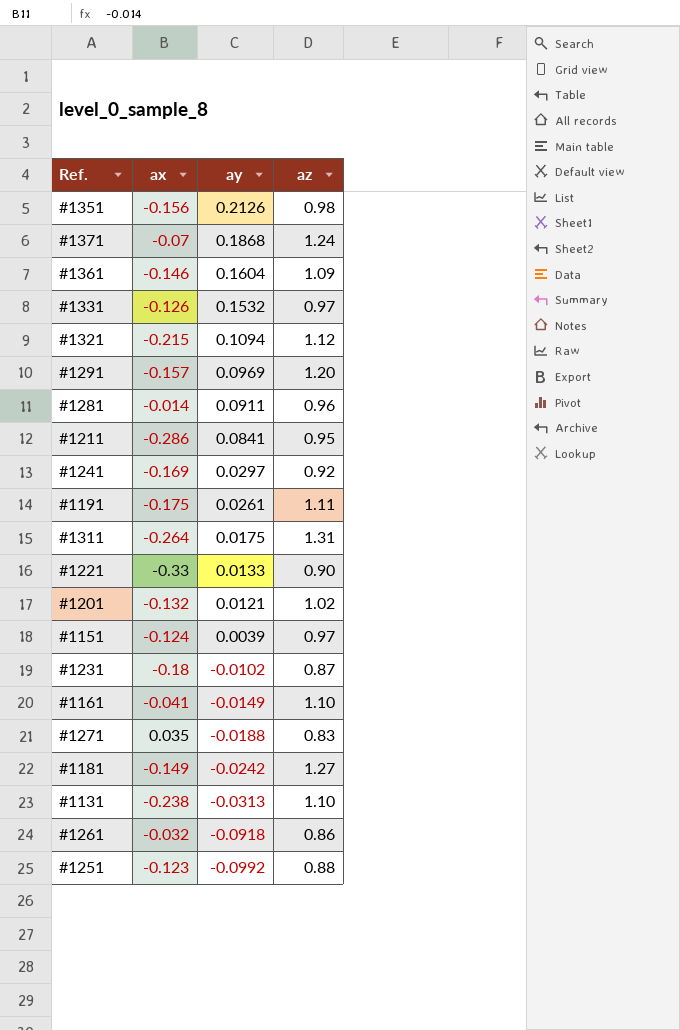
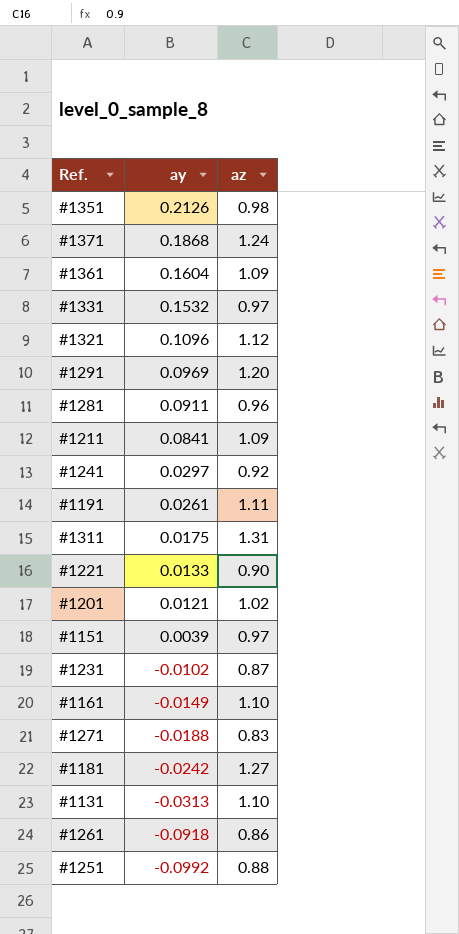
column ax | position: 2 -> none
#1321 | ay: 0.1094 -> 0.1096
#1211 | az: 0.95 -> 1.09

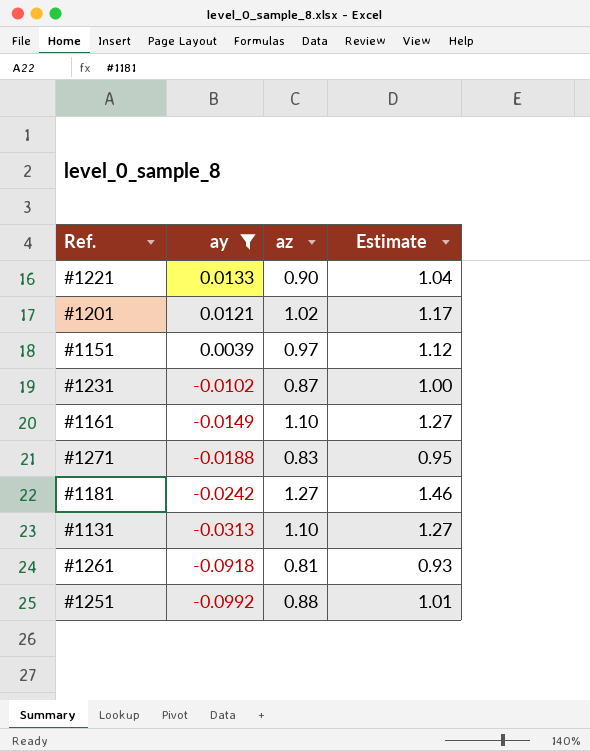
filter: none -> ay <= 0.0133
column Estimate | formula: none -> [az] * 1.15
#1261 | az: 0.86 -> 0.81

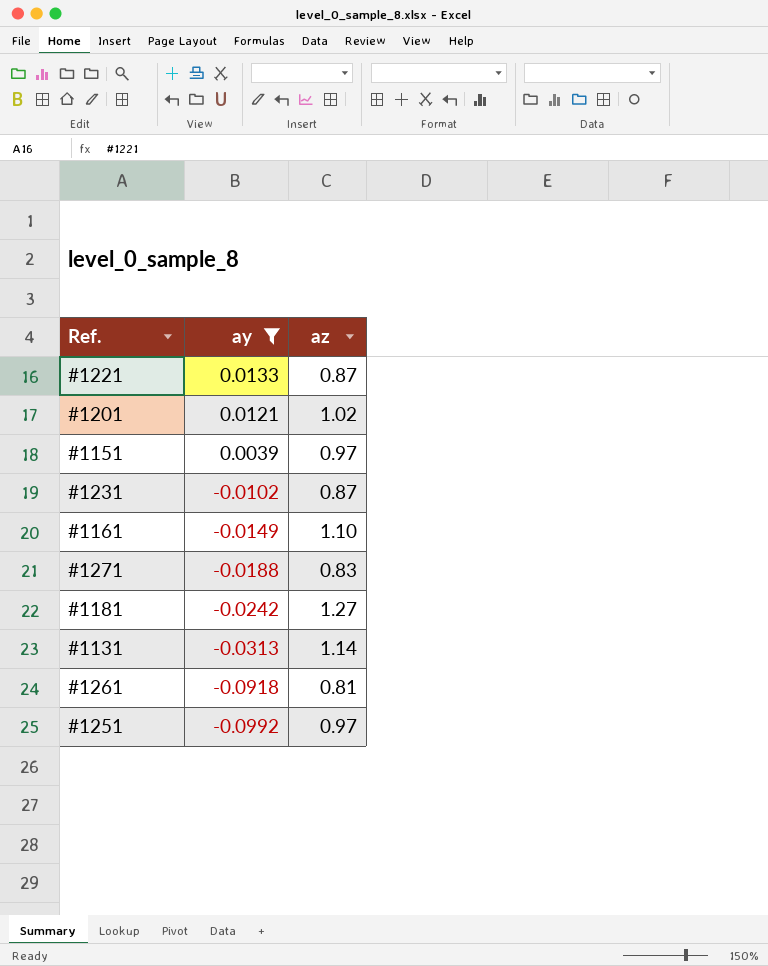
column Estimate | formula: [az] * 1.15 -> none
#1221 | az: 0.90 -> 0.87
#1131 | az: 1.10 -> 1.14
#1251 | az: 0.88 -> 0.97

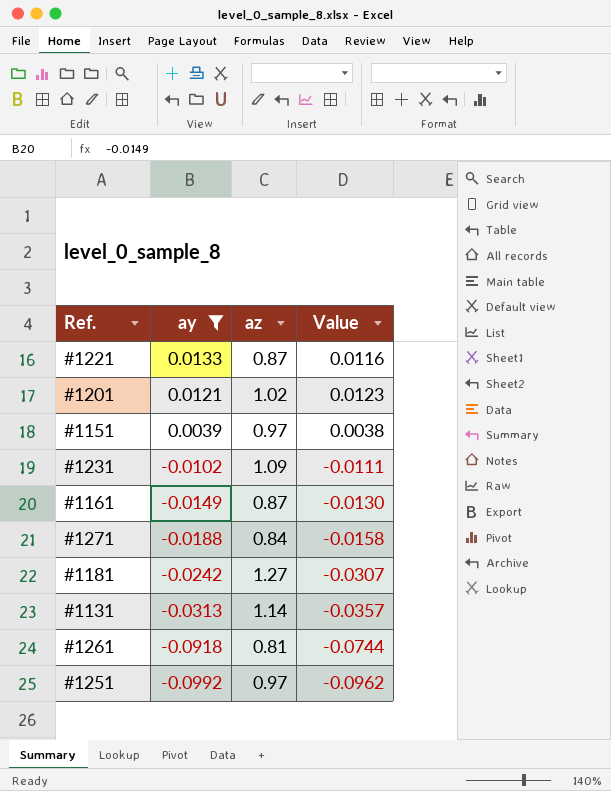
column Value | formula: none -> [ay] * [az]
#1231 | az: 0.87 -> 1.09
#1161 | az: 1.10 -> 0.87
#1271 | az: 0.83 -> 0.84

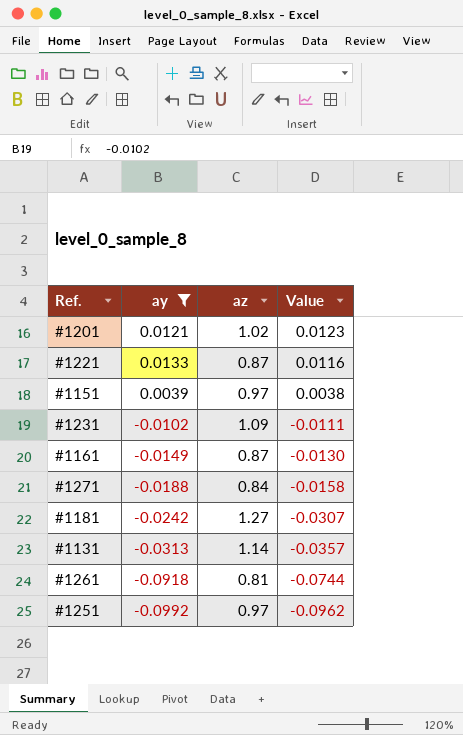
row order: ay descending -> Value descending

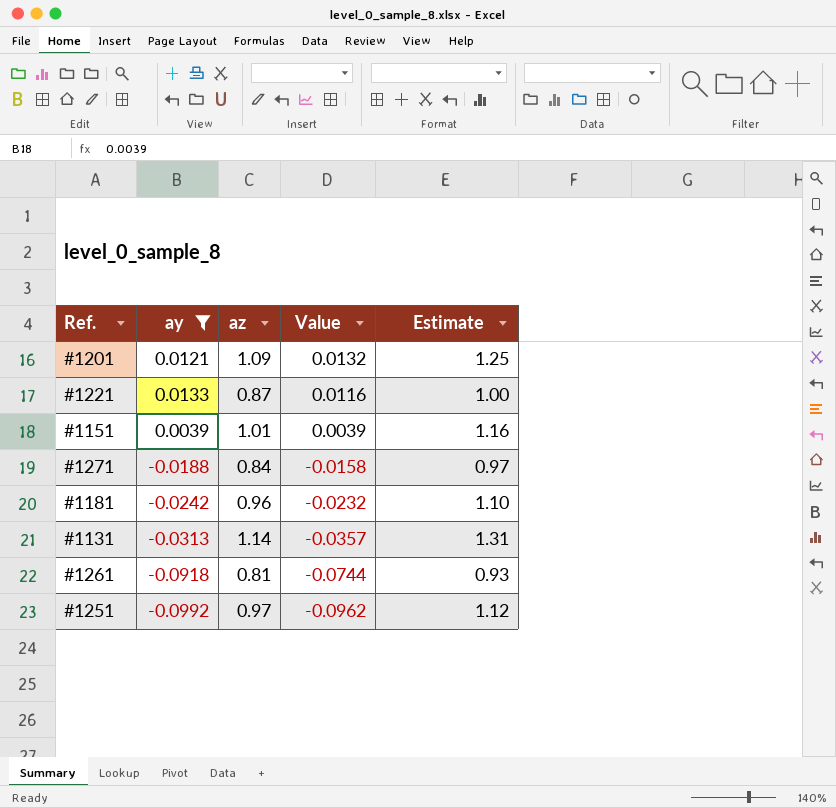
column Estimate | formula: none -> [az] * 1.15
row #1231: -0.0102 | 1.09 | -0.0111 -> none
row #1161: -0.0149 | 0.87 | -0.0130 -> none
#1201 | az: 1.02 -> 1.09
#1201 | Value: 0.0123 -> 0.0132
#1151 | az: 0.97 -> 1.01
#1151 | Value: 0.0038 -> 0.0039
#1181 | az: 1.27 -> 0.96
#1181 | Value: -0.0307 -> -0.0232

